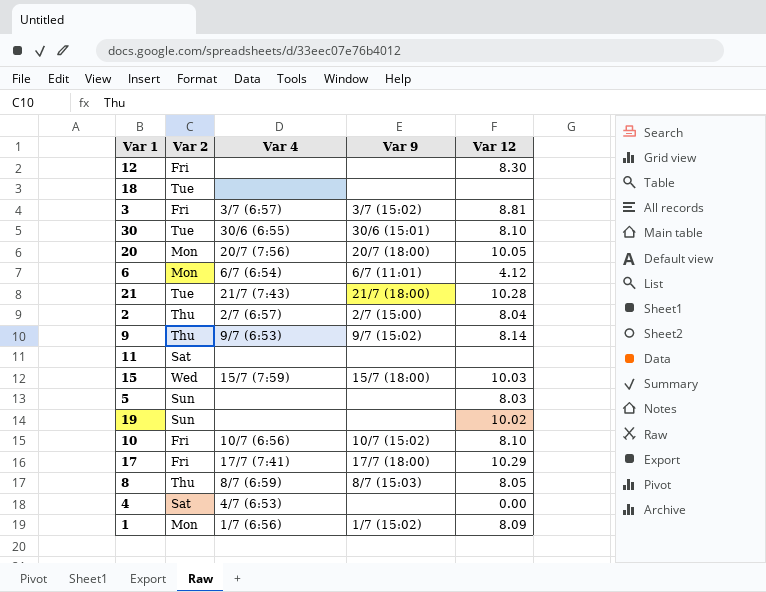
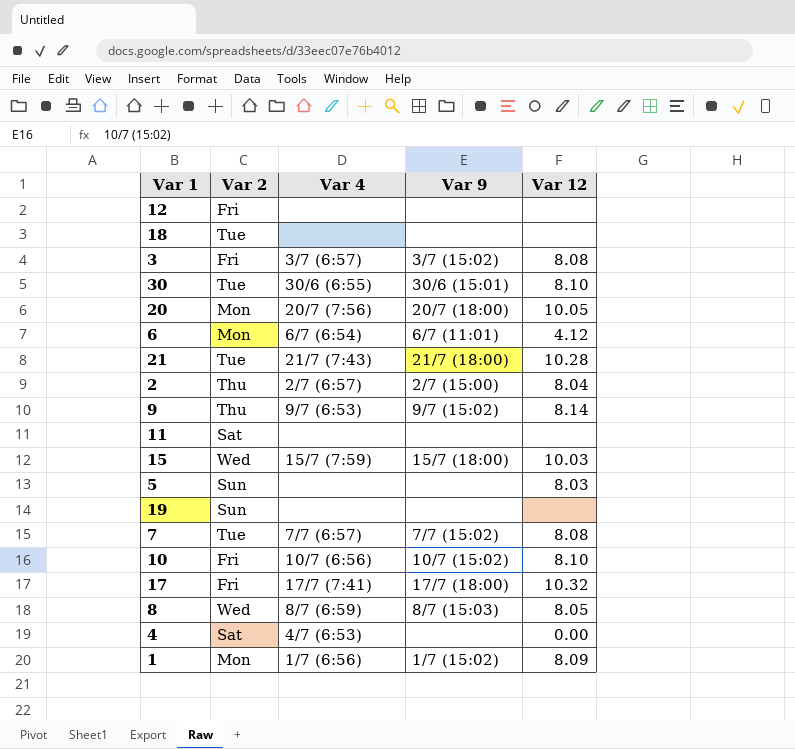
12 | Var 12: 8.30 -> none
3 | Var 12: 8.81 -> 8.08
19 | Var 12: 10.02 -> none
row 7: none -> Tue | 7/7 (6:57) | 7/7 (15:02) | 8.08
17 | Var 12: 10.29 -> 10.32
8 | Var 2: Thu -> Wed

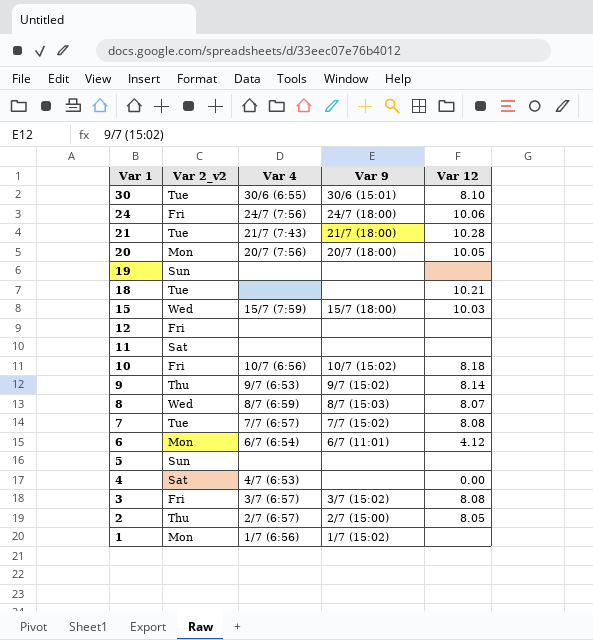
row order: none -> Var 1 descending
column name: Var 2 -> Var 2_v2
row 17: Fri | 17/7 (7:41) | 17/7 (18:00) | 10.32 -> none
row 24: none -> Fri | 24/7 (7:56) | 24/7 (18:00) | 10.06
18 | Var 12: none -> 10.21
10 | Var 12: 8.10 -> 8.18
8 | Var 12: 8.05 -> 8.07
5 | Var 12: 8.03 -> none
2 | Var 12: 8.04 -> 8.05
1 | Var 12: 8.09 -> none

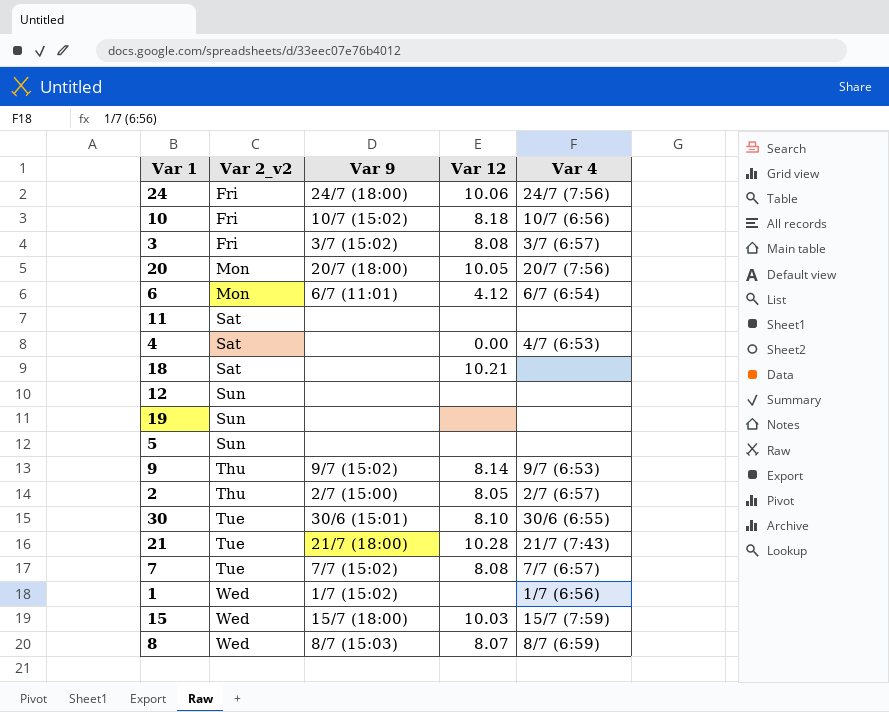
row order: Var 1 descending -> Var 2_v2 ascending
column Var 4 | position: 3 -> 5
18 | Var 2_v2: Tue -> Sat
12 | Var 2_v2: Fri -> Sun
1 | Var 2_v2: Mon -> Wed

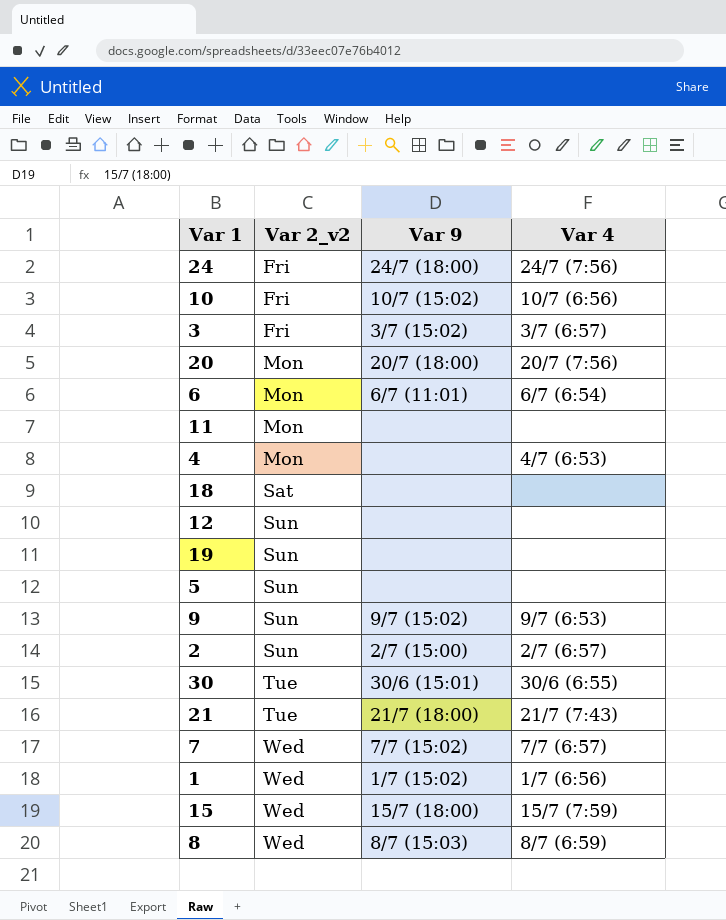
column Var 12 | position: 4 -> none
11 | Var 2_v2: Sat -> Mon
4 | Var 2_v2: Sat -> Mon
9 | Var 2_v2: Thu -> Sun
2 | Var 2_v2: Thu -> Sun
7 | Var 2_v2: Tue -> Wed

